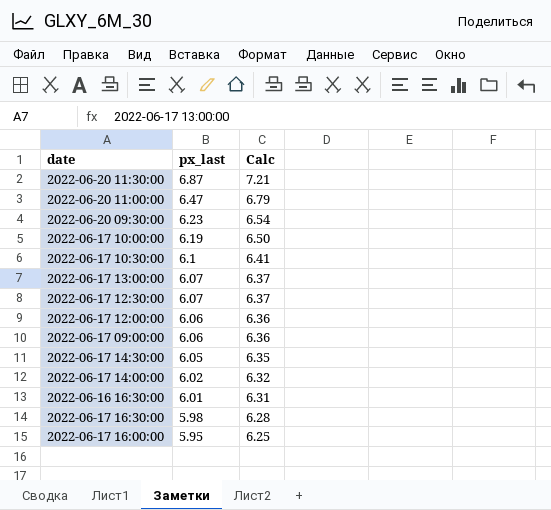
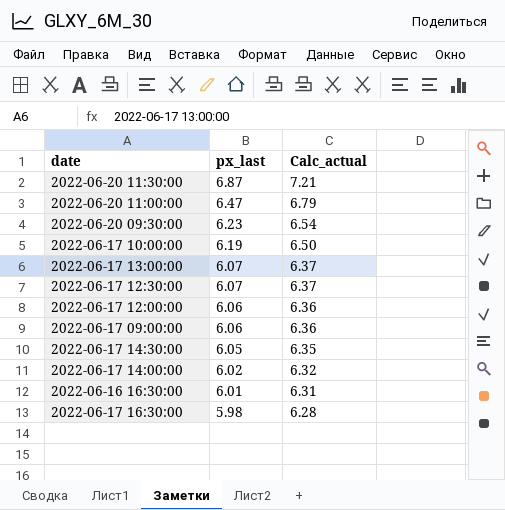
column name: Calc -> Calc_actual
row 2022-06-17 10:30:00: 6.1 | 6.41 -> none
row 2022-06-17 16:00:00: 5.95 | 6.25 -> none

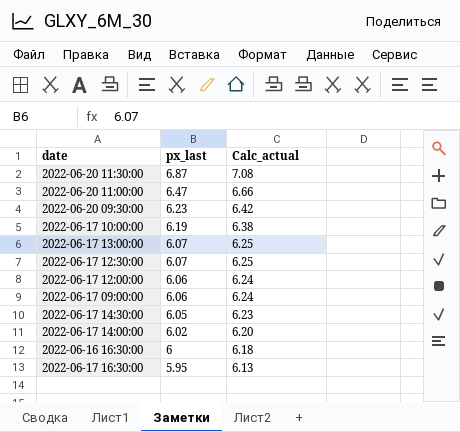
column Calc_actual | formula: [px_last] * 1.05 -> [px_last] * 1.03
2022-06-16 16:30:00 | px_last: 6.01 -> 6
2022-06-17 16:30:00 | px_last: 5.98 -> 5.95

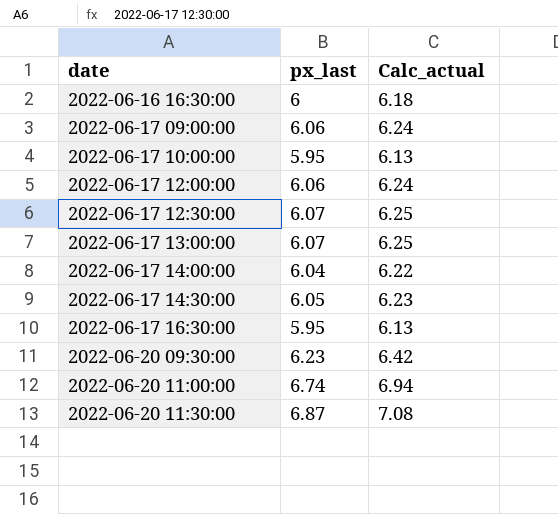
row order: px_last descending -> date ascending
2022-06-17 10:00:00 | px_last: 6.19 -> 5.95
2022-06-17 10:00:00 | Calc_actual: 6.38 -> 6.13
2022-06-17 14:00:00 | px_last: 6.02 -> 6.04
2022-06-17 14:00:00 | Calc_actual: 6.20 -> 6.22
2022-06-20 11:00:00 | px_last: 6.47 -> 6.74
2022-06-20 11:00:00 | Calc_actual: 6.66 -> 6.94

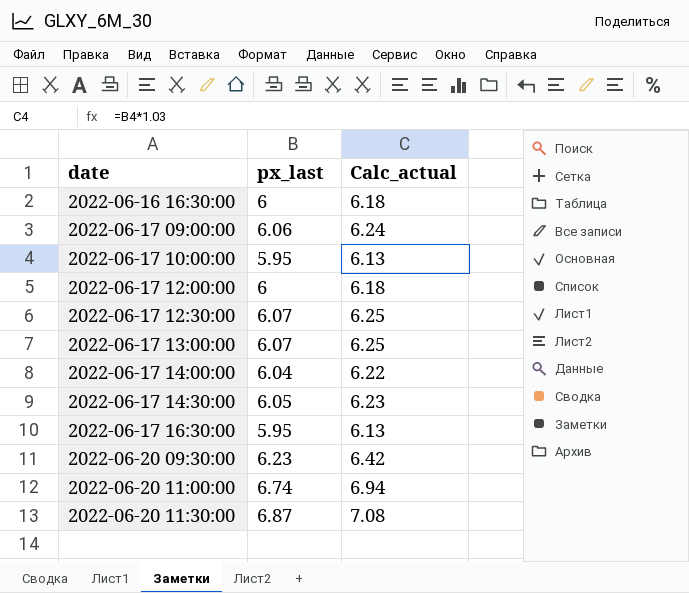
2022-06-17 12:00:00 | px_last: 6.06 -> 6
2022-06-17 12:00:00 | Calc_actual: 6.24 -> 6.18

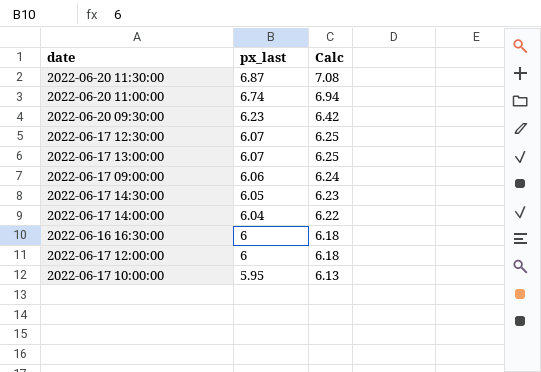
row order: date ascending -> px_last descending
column name: Calc_actual -> Calc
row 2022-06-17 16:30:00: 5.95 | 6.13 -> none

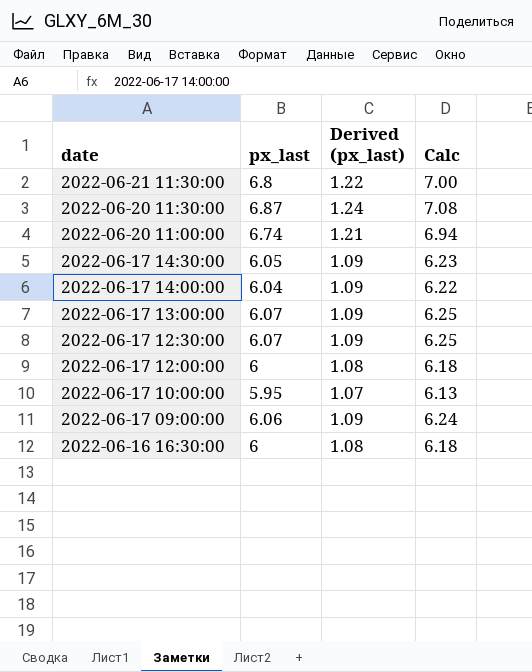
row order: px_last descending -> date descending
column Derived (px_last) | formula: none -> [px_last] * 0.18
row 2022-06-20 09:30:00: 6.23 | 6.42 -> none
row 2022-06-21 11:30:00: none -> 6.8 | 1.22 | 7.00

